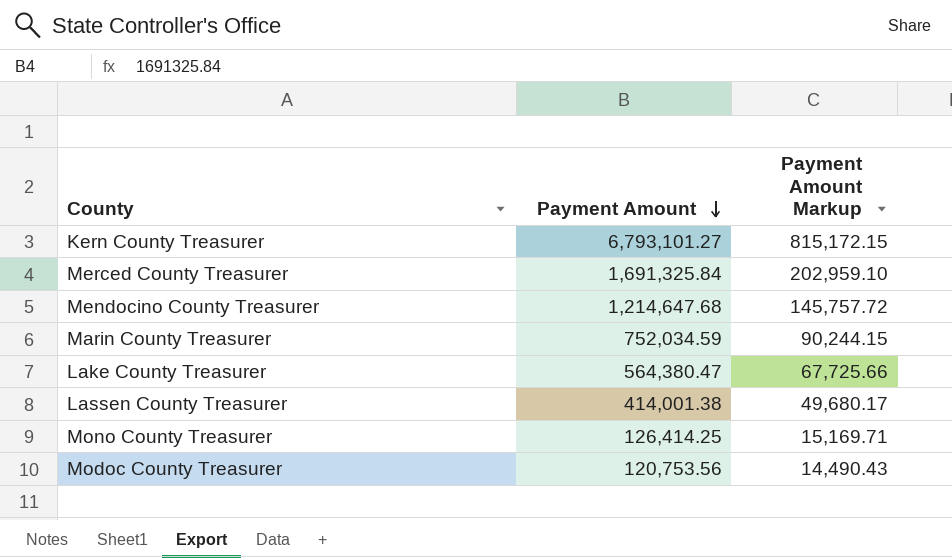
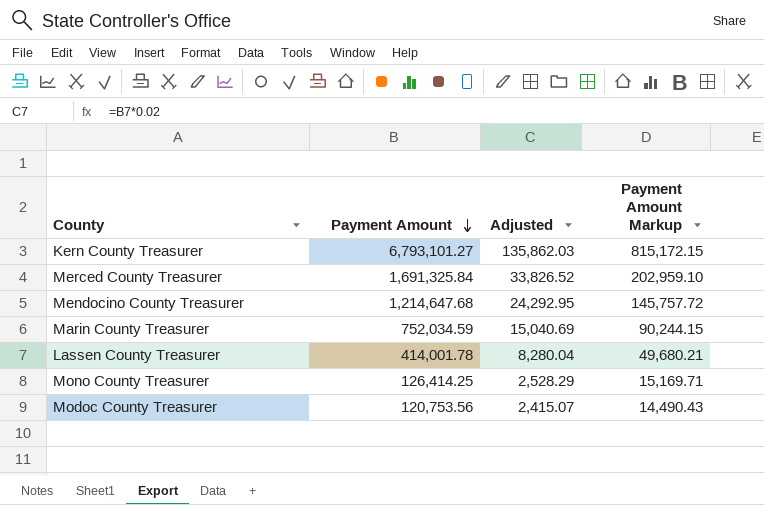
column Adjusted | formula: none -> [Payment Amount] * 0.02
row Lake County Treasurer: 564,380.47 | 67,725.66 -> none
Lassen County Treasurer | Payment Amount: 414,001.38 -> 414,001.78
Lassen County Treasurer | Payment Amount Markup: 49,680.17 -> 49,680.21

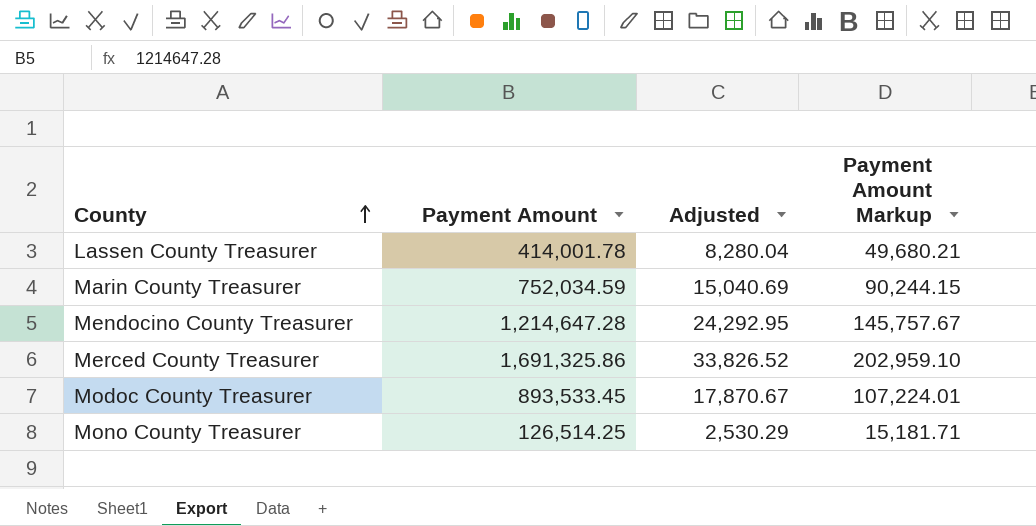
row order: Payment Amount descending -> County ascending
row Kern County Treasurer: 6,793,101.27 | 135,862.03 | 815,172.15 -> none
Mendocino County Treasurer | Payment Amount: 1,214,647.68 -> 1,214,647.28
Mendocino County Treasurer | Payment Amount Markup: 145,757.72 -> 145,757.67
Merced County Treasurer | Payment Amount: 1,691,325.84 -> 1,691,325.86
Modoc County Treasurer | Payment Amount: 120,753.56 -> 893,533.45
Modoc County Treasurer | Adjusted: 2,415.07 -> 17,870.67
Modoc County Treasurer | Payment Amount Markup: 14,490.43 -> 107,224.01
Mono County Treasurer | Payment Amount: 126,414.25 -> 126,514.25
Mono County Treasurer | Adjusted: 2,528.29 -> 2,530.29
Mono County Treasurer | Payment Amount Markup: 15,169.71 -> 15,181.71

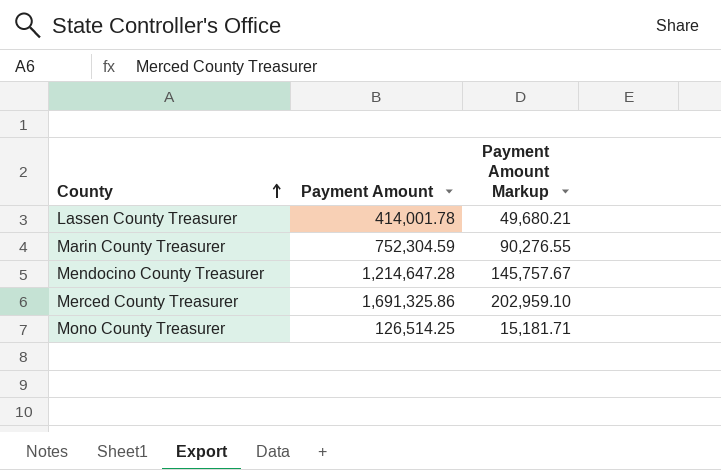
column Adjusted | formula: [Payment Amount] * 0.02 -> none
row Modoc County Treasurer: 893,533.45 | 17,870.67 | 107,224.01 -> none
Marin County Treasurer | Payment Amount: 752,034.59 -> 752,304.59
Marin County Treasurer | Payment Amount Markup: 90,244.15 -> 90,276.55

